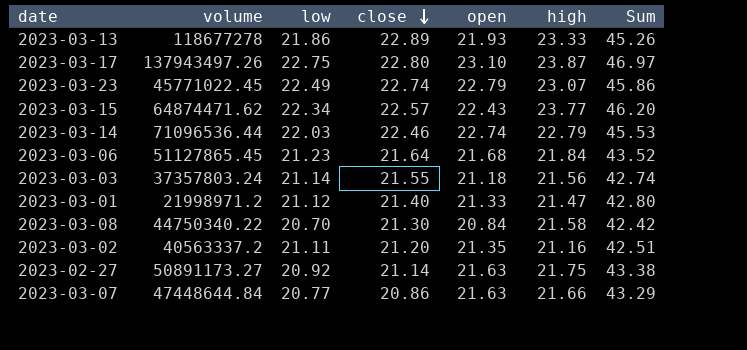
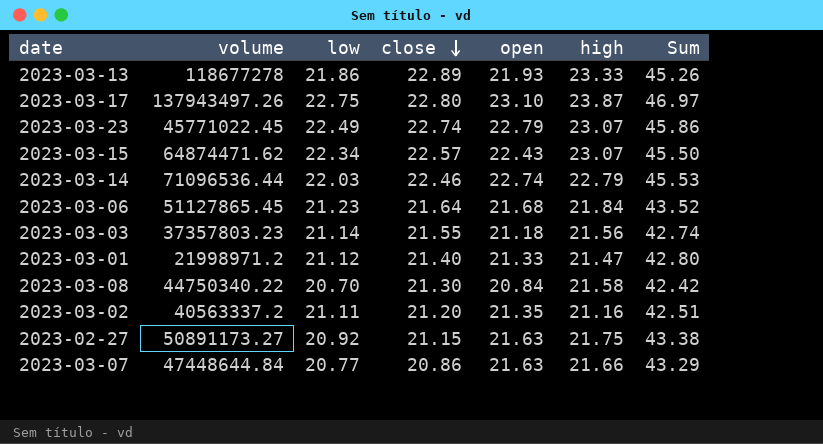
2023-03-15 | high: 23.77 -> 23.07
2023-03-15 | Sum: 46.20 -> 45.50
2023-03-03 | volume: 37357803.24 -> 37357803.23
2023-02-27 | close: 21.14 -> 21.15

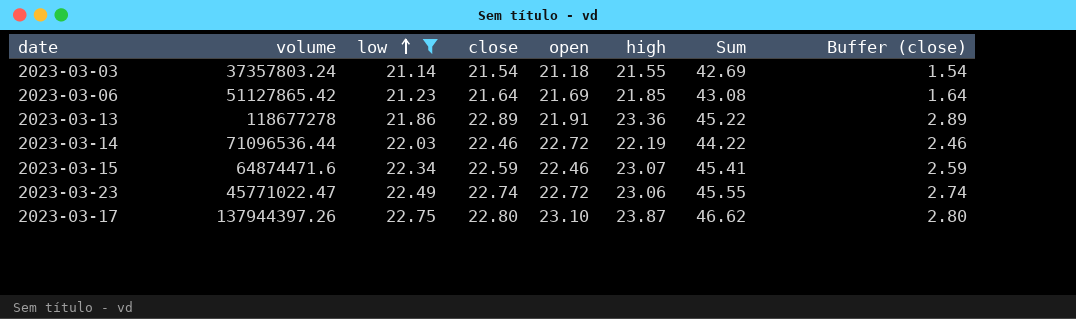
filter: none -> low >= 21.14
row order: close descending -> low ascending
column Sum | formula: [open] + [high] -> [low] + [high]
column Buffer (close) | formula: none -> [close] - 20
2023-03-03 | volume: 37357803.23 -> 37357803.24
2023-03-03 | close: 21.55 -> 21.54
2023-03-03 | high: 21.56 -> 21.55
2023-03-06 | volume: 51127865.45 -> 51127865.42
2023-03-06 | open: 21.68 -> 21.69
2023-03-06 | high: 21.84 -> 21.85
2023-03-13 | open: 21.93 -> 21.91
2023-03-13 | high: 23.33 -> 23.36
2023-03-14 | open: 22.74 -> 22.72
2023-03-14 | high: 22.79 -> 22.19
2023-03-15 | volume: 64874471.62 -> 64874471.6
2023-03-15 | close: 22.57 -> 22.59
2023-03-15 | open: 22.43 -> 22.46
2023-03-23 | volume: 45771022.45 -> 45771022.47
2023-03-23 | open: 22.79 -> 22.72
2023-03-23 | high: 23.07 -> 23.06
2023-03-17 | volume: 137943497.26 -> 137944397.26

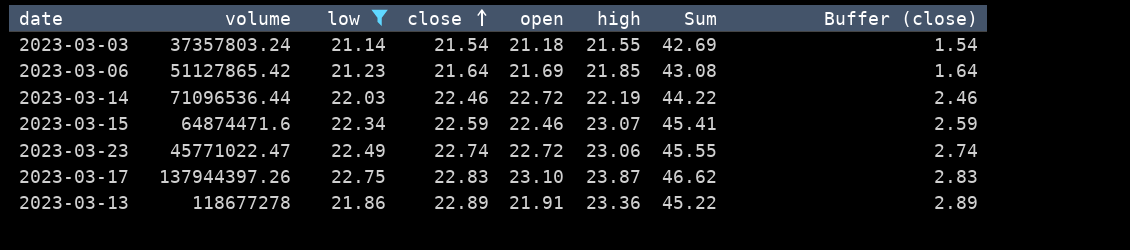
row order: low ascending -> close ascending
2023-03-17 | close: 22.80 -> 22.83
2023-03-17 | Buffer (close): 2.80 -> 2.83

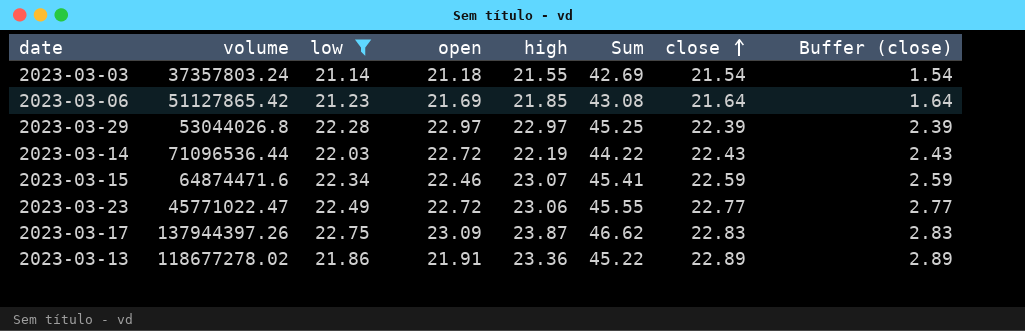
column close | position: 4 -> 7
row 2023-03-29: none -> 53044026.8 | 22.28 | 22.97 | 22.97 | 45.25 | 22.39 | 2.39
2023-03-14 | close: 22.46 -> 22.43
2023-03-14 | Buffer (close): 2.46 -> 2.43
2023-03-23 | close: 22.74 -> 22.77
2023-03-23 | Buffer (close): 2.74 -> 2.77
2023-03-17 | open: 23.10 -> 23.09
2023-03-13 | volume: 118677278 -> 118677278.02

